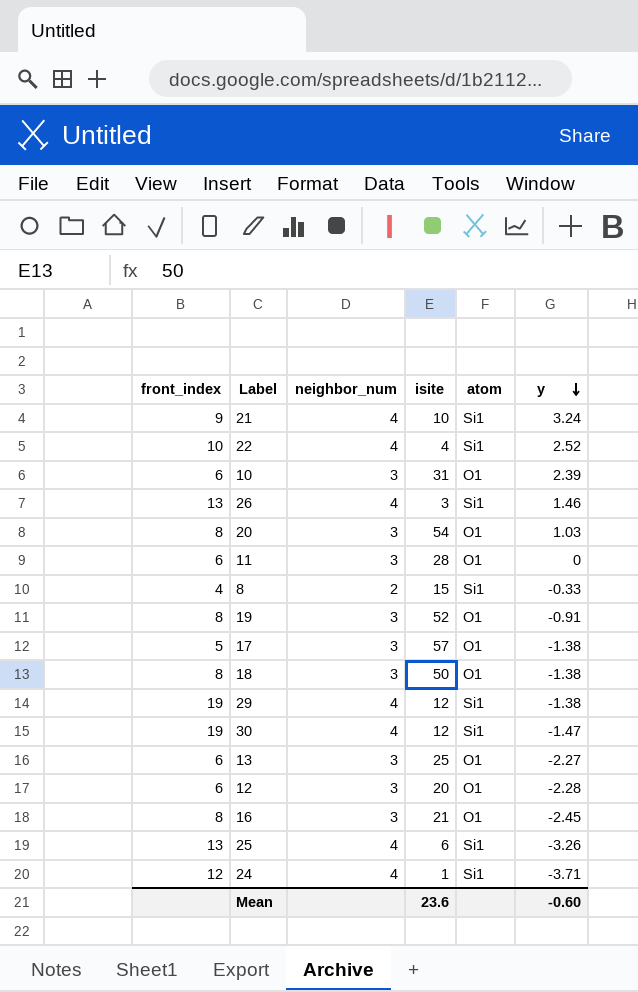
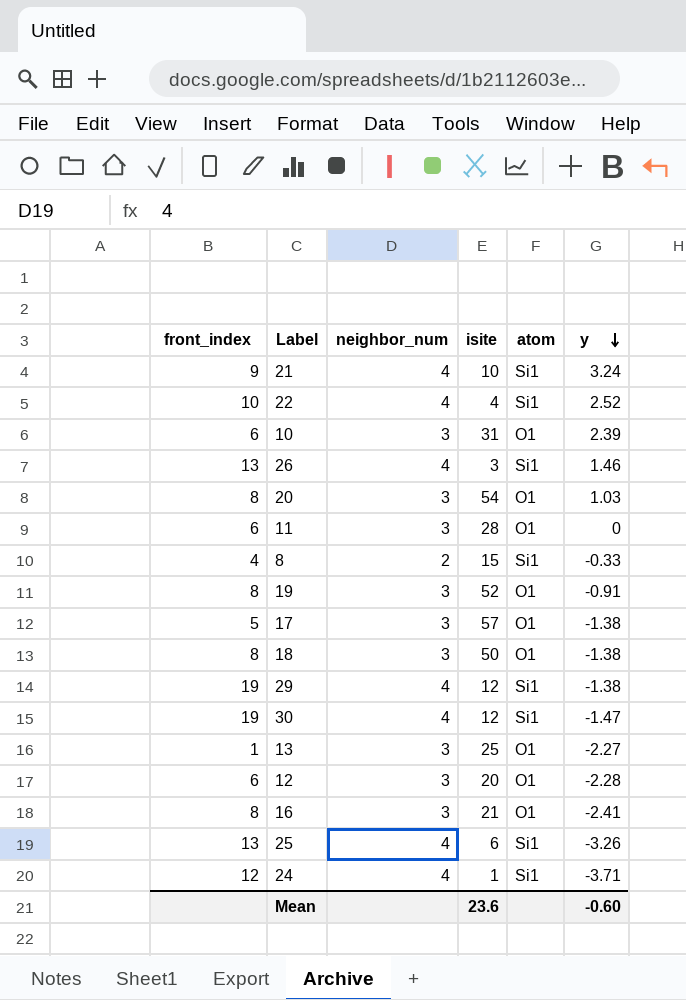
13 | front_index: 6 -> 1
16 | y: -2.45 -> -2.41

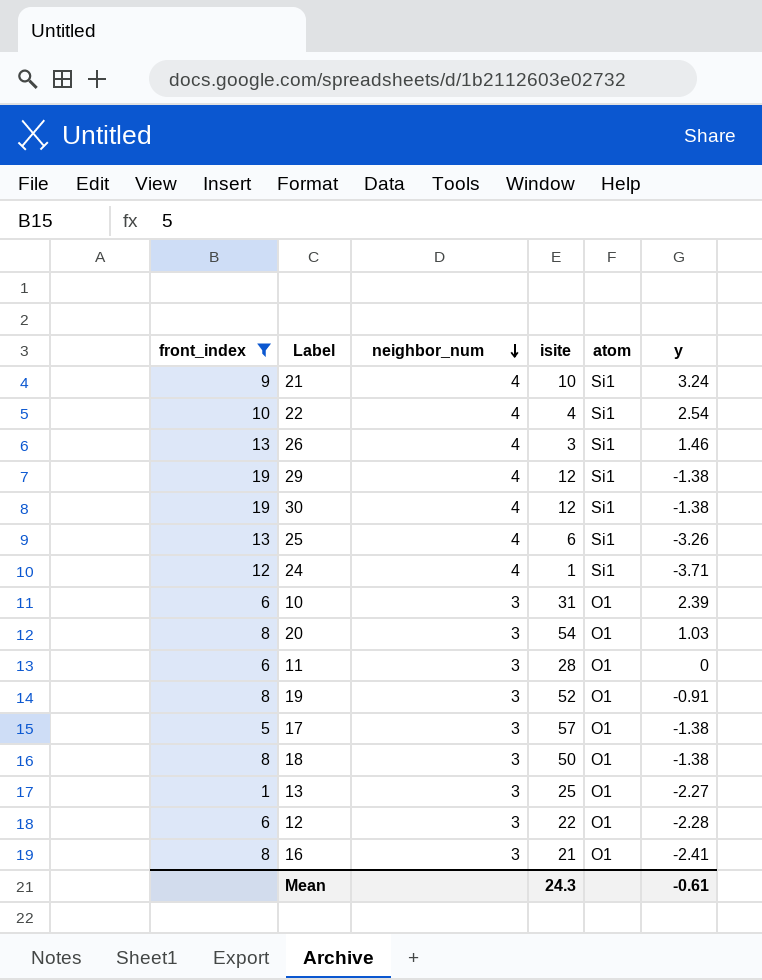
filter: none -> front_index != 4
row order: y descending -> neighbor_num descending
22 | y: 2.52 -> 2.54
30 | y: -1.47 -> -1.38
12 | isite: 20 -> 22
Mean | isite: 23.6 -> 24.3
Mean | y: -0.60 -> -0.61

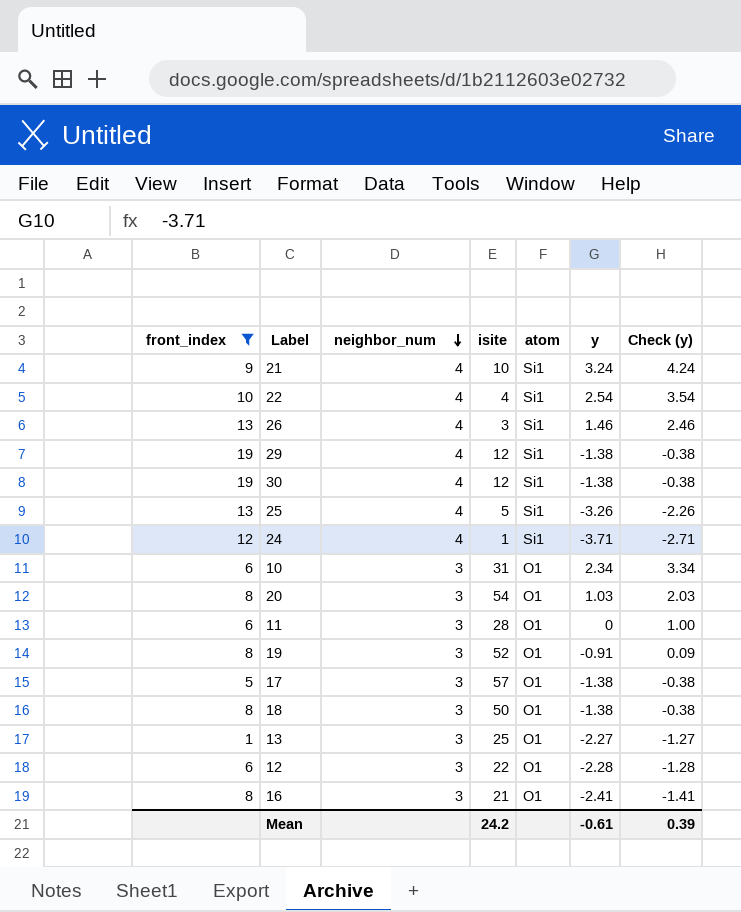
column Check (y) | formula: none -> [y] + 1
25 | isite: 6 -> 5
10 | y: 2.39 -> 2.34
Mean | isite: 24.3 -> 24.2

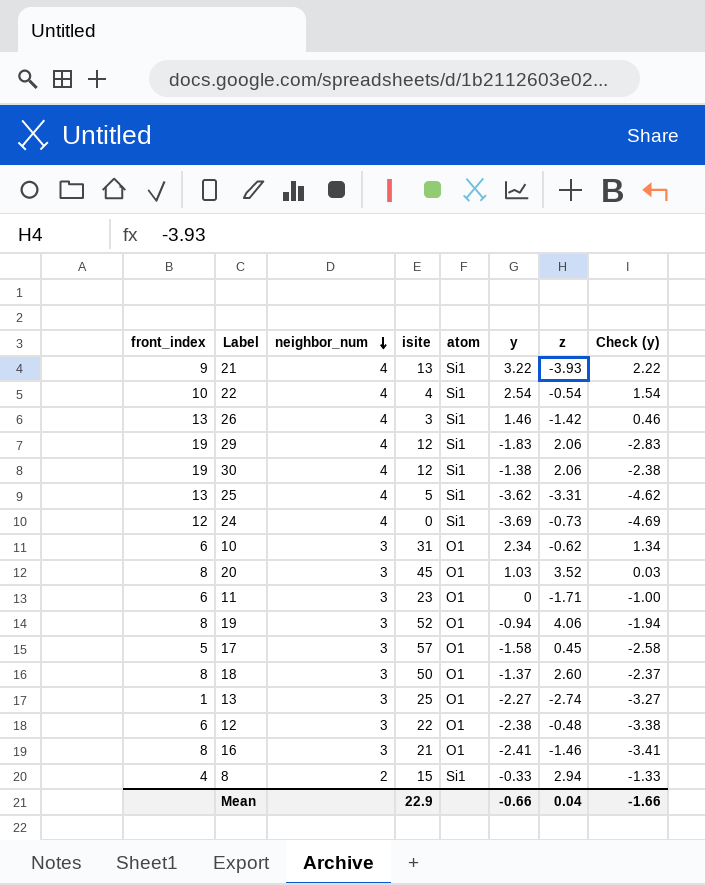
filter: front_index != 4 -> none
column z | position: none -> 7
column Check (y) | formula: [y] + 1 -> [y] - 1
21 | isite: 10 -> 13
21 | y: 3.24 -> 3.22
29 | y: -1.38 -> -1.83
25 | y: -3.26 -> -3.62
24 | isite: 1 -> 0
24 | y: -3.71 -> -3.69
20 | isite: 54 -> 45
11 | isite: 28 -> 23
19 | y: -0.91 -> -0.94
17 | y: -1.38 -> -1.58
18 | y: -1.38 -> -1.37
12 | y: -2.28 -> -2.38
Mean | isite: 24.2 -> 22.9
Mean | y: -0.61 -> -0.66
Mean | Check (y): 0.39 -> -1.66

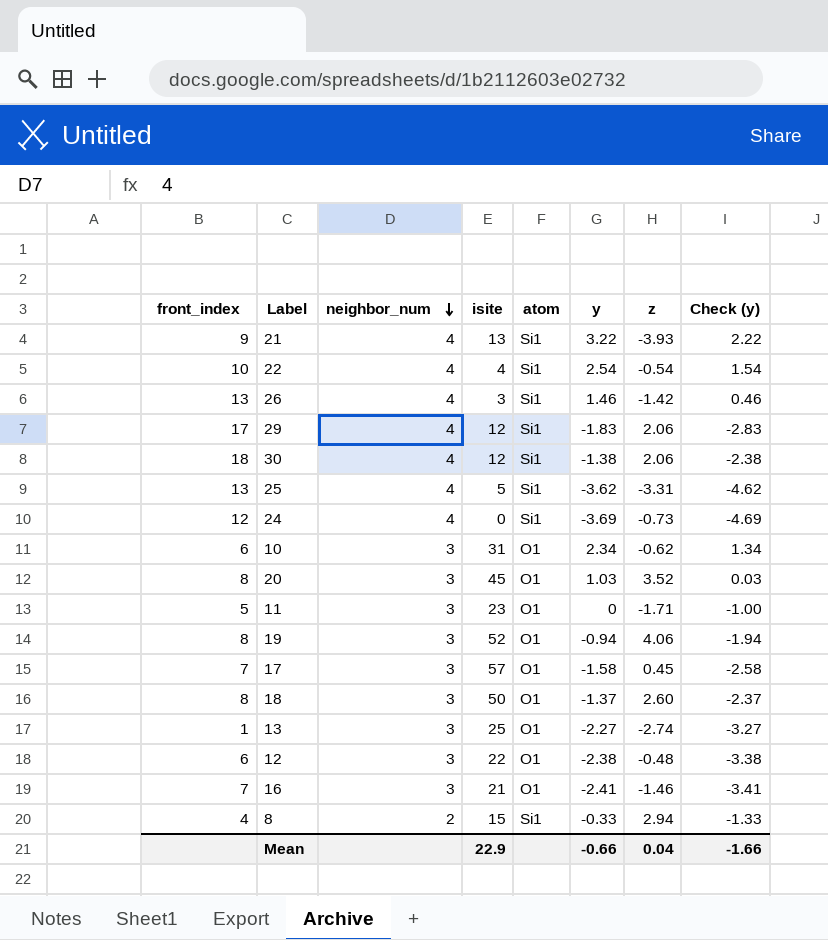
29 | front_index: 19 -> 17
30 | front_index: 19 -> 18
11 | front_index: 6 -> 5
17 | front_index: 5 -> 7
16 | front_index: 8 -> 7

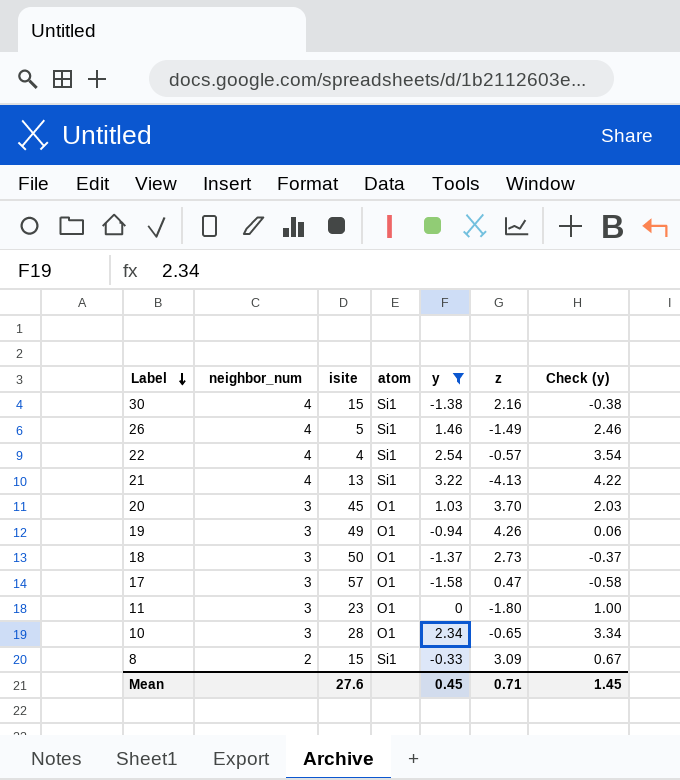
filter: none -> y >= -1.58
row order: neighbor_num descending -> Label descending
column front_index | position: 1 -> none
column Check (y) | formula: [y] - 1 -> [y] + 1
30 | isite: 12 -> 15
30 | z: 2.06 -> 2.16
26 | isite: 3 -> 5
26 | z: -1.42 -> -1.49
22 | z: -0.54 -> -0.57
21 | z: -3.93 -> -4.13
20 | z: 3.52 -> 3.70
19 | isite: 52 -> 49
19 | z: 4.06 -> 4.26
18 | z: 2.60 -> 2.73
17 | z: 0.45 -> 0.47
11 | z: -1.71 -> -1.80
10 | isite: 31 -> 28
10 | z: -0.62 -> -0.65
8 | z: 2.94 -> 3.09
Mean | isite: 22.9 -> 27.6
Mean | y: -0.66 -> 0.45
Mean | z: 0.04 -> 0.71
Mean | Check (y): -1.66 -> 1.45

